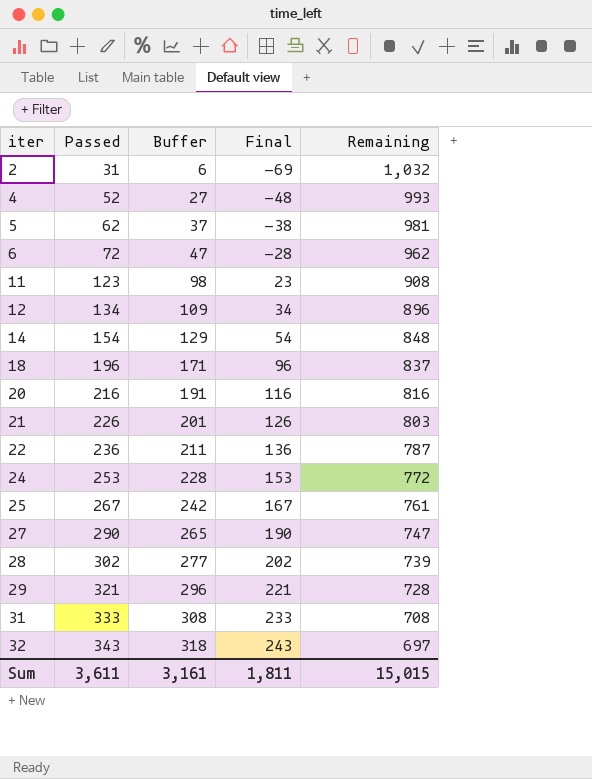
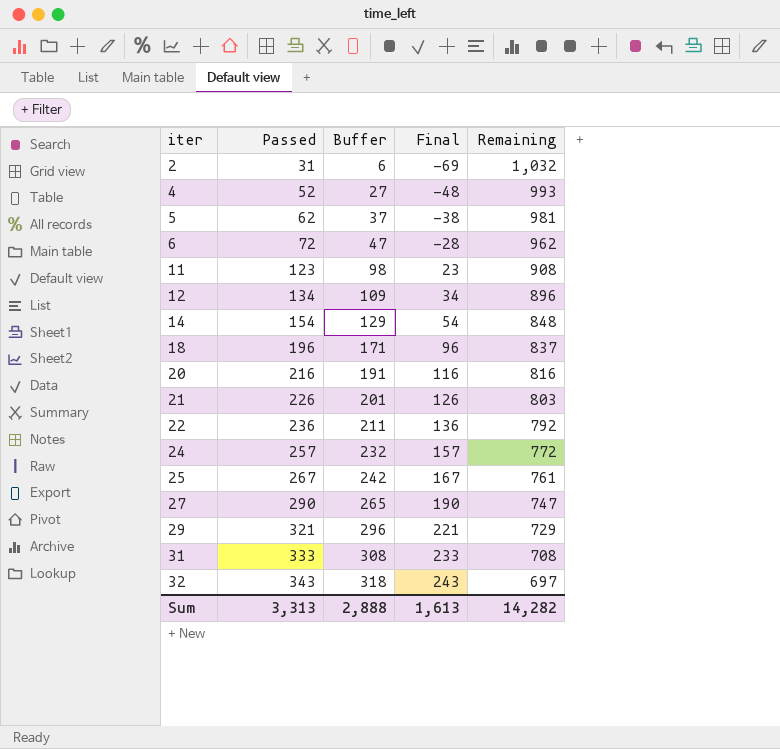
row 28: 302 | 277 | 202 | 739 -> none
22 | Remaining: 787 -> 792
24 | Passed: 253 -> 257
24 | Buffer: 228 -> 232
24 | Final: 153 -> 157
29 | Remaining: 728 -> 729
Sum | Passed: 3,611 -> 3,313
Sum | Buffer: 3,161 -> 2,888
Sum | Final: 1,811 -> 1,613
Sum | Remaining: 15,015 -> 14,282

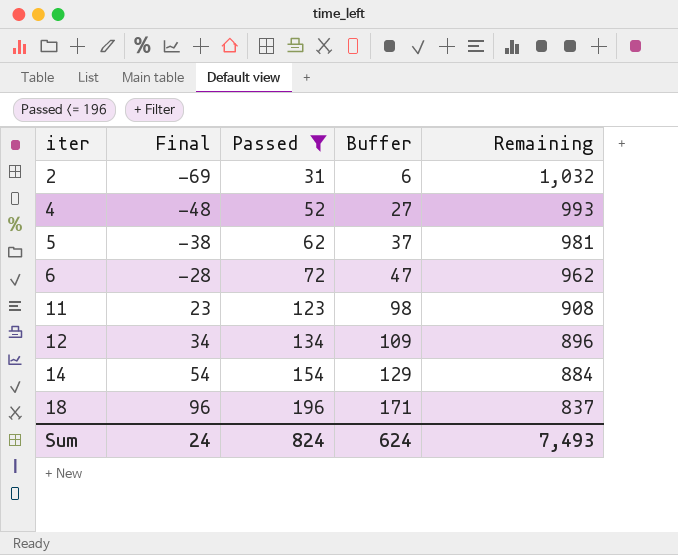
filter: none -> Passed <= 196
column Final | position: 4 -> 2
14 | Remaining: 848 -> 884
Sum | Final: 1,613 -> 24
Sum | Passed: 3,313 -> 824
Sum | Buffer: 2,888 -> 624
Sum | Remaining: 14,282 -> 7,493

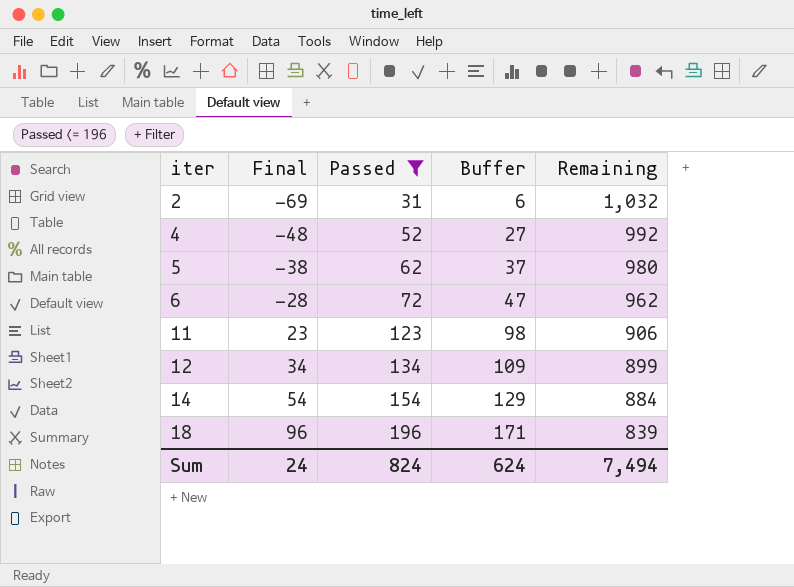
4 | Remaining: 993 -> 992
5 | Remaining: 981 -> 980
11 | Remaining: 908 -> 906
12 | Remaining: 896 -> 899
18 | Remaining: 837 -> 839
Sum | Remaining: 7,493 -> 7,494

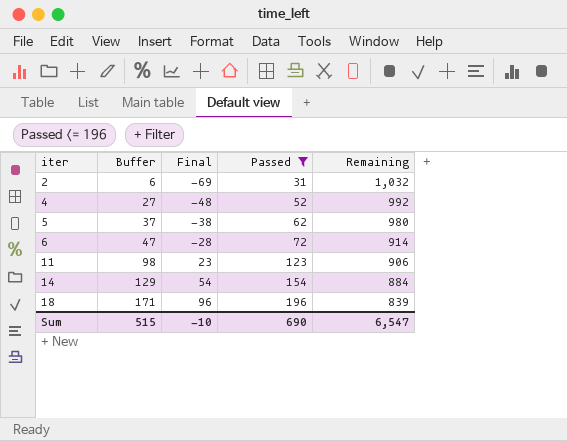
column Buffer | position: 4 -> 2
row 12: 34 | 134 | 109 | 899 -> none
6 | Remaining: 962 -> 914
Sum | Buffer: 624 -> 515
Sum | Final: 24 -> -10
Sum | Passed: 824 -> 690
Sum | Remaining: 7,494 -> 6,547

